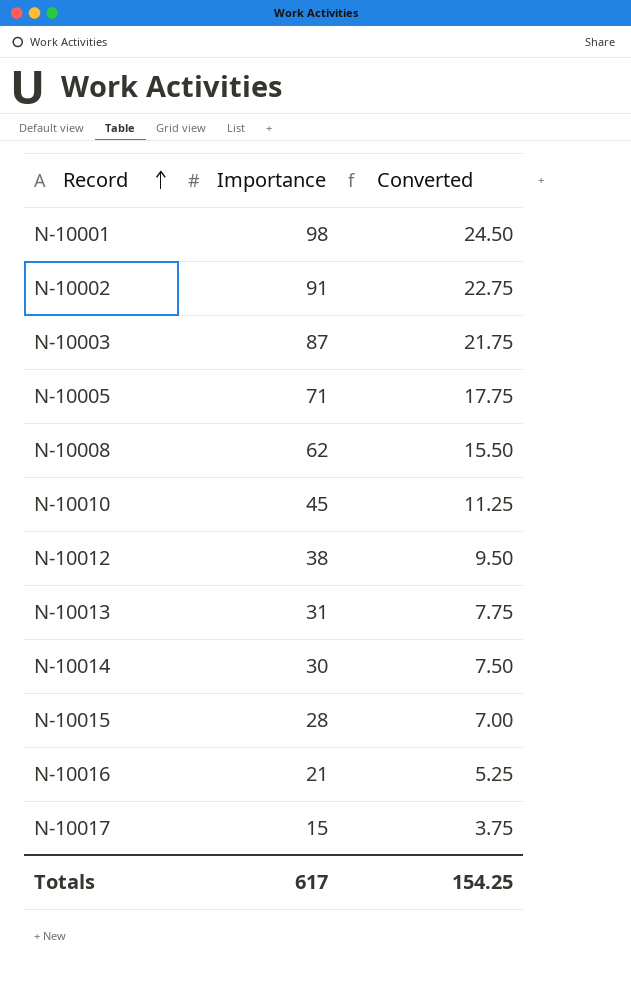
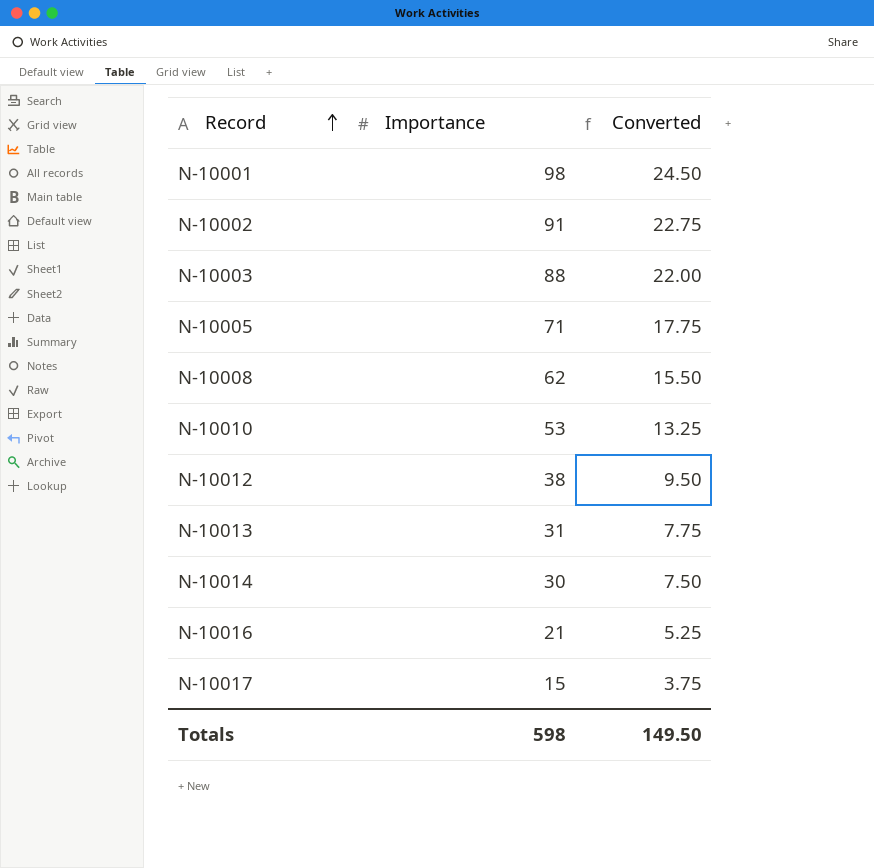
row N-10015: 28 | 7.00 -> none
N-10003 | Importance: 87 -> 88
N-10003 | Converted: 21.75 -> 22.00
N-10010 | Importance: 45 -> 53
N-10010 | Converted: 11.25 -> 13.25
Totals | Importance: 617 -> 598
Totals | Converted: 154.25 -> 149.50

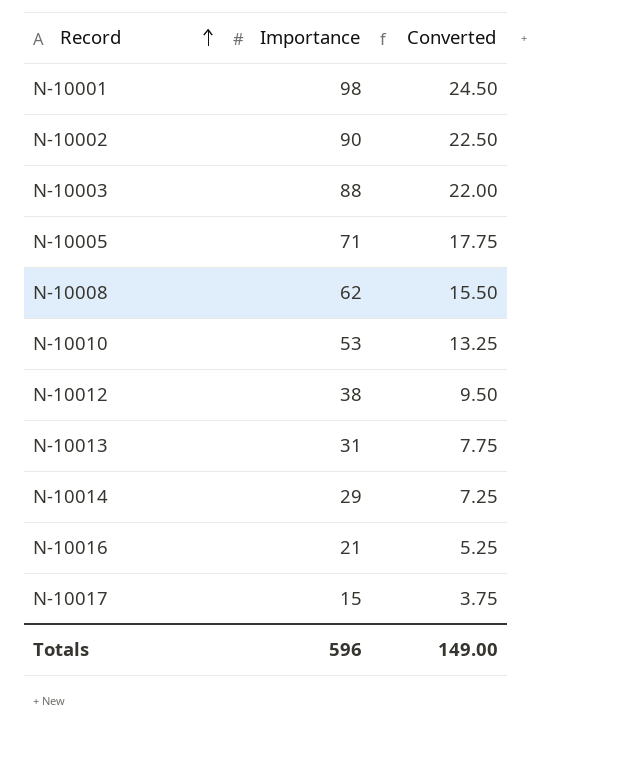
N-10002 | Importance: 91 -> 90
N-10002 | Converted: 22.75 -> 22.50
N-10014 | Importance: 30 -> 29
N-10014 | Converted: 7.50 -> 7.25
Totals | Importance: 598 -> 596
Totals | Converted: 149.50 -> 149.00

